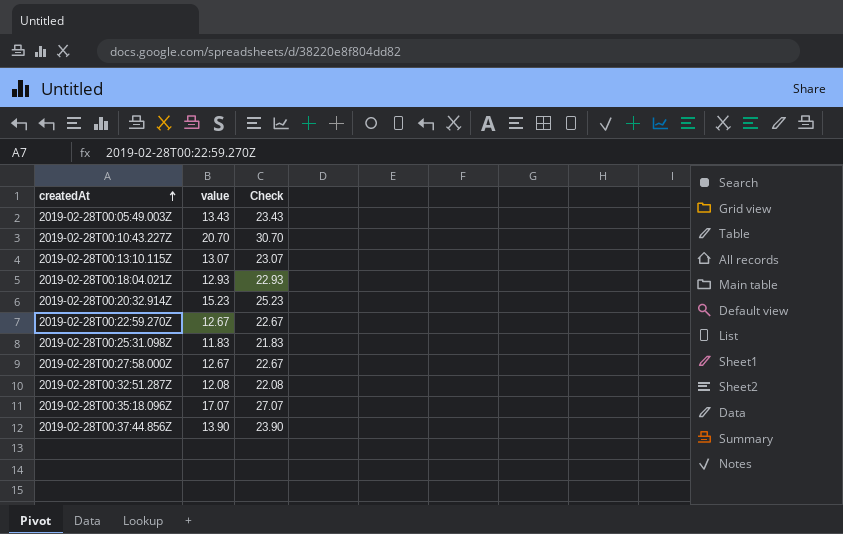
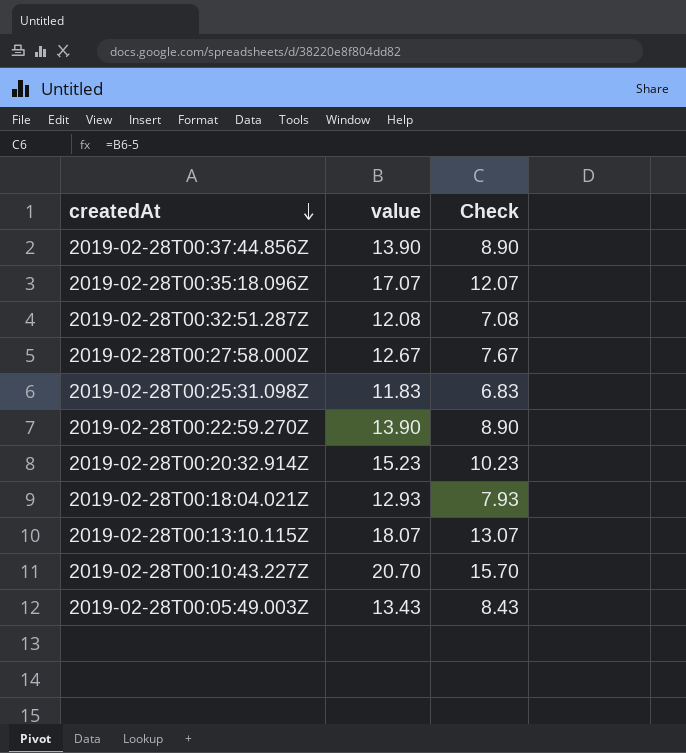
row order: createdAt ascending -> createdAt descending
column Check | formula: [value] + 10 -> [value] - 5
2019-02-28T00:22:59.270Z | value: 12.67 -> 13.90
2019-02-28T00:13:10.115Z | value: 13.07 -> 18.07

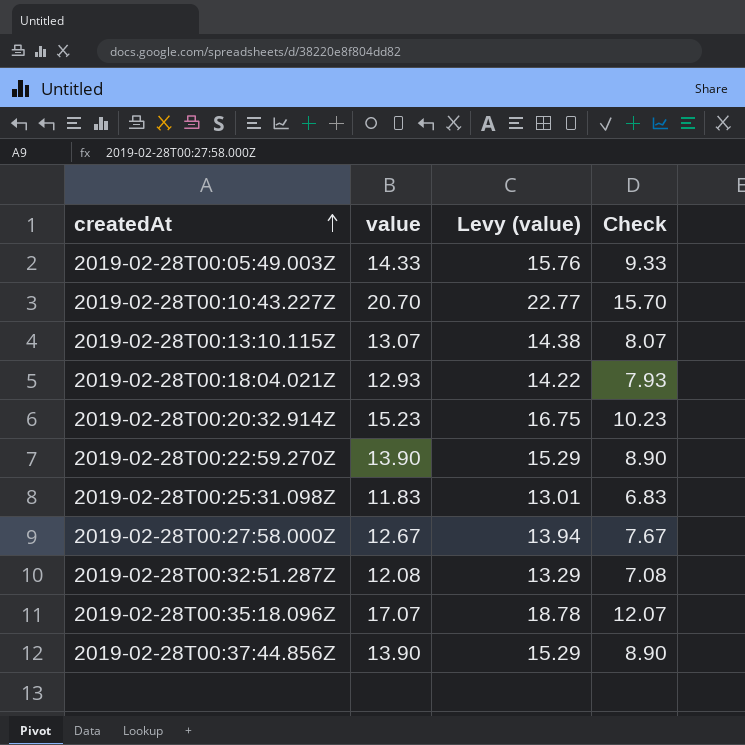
row order: createdAt descending -> createdAt ascending
column Levy (value) | formula: none -> [value] * 1.1
2019-02-28T00:05:49.003Z | value: 13.43 -> 14.33
2019-02-28T00:05:49.003Z | Check: 8.43 -> 9.33
2019-02-28T00:13:10.115Z | value: 18.07 -> 13.07
2019-02-28T00:13:10.115Z | Check: 13.07 -> 8.07

